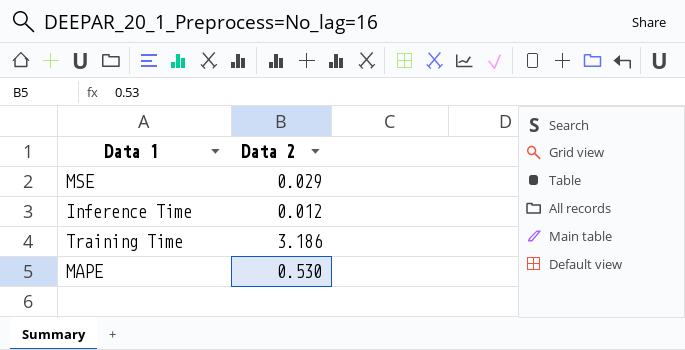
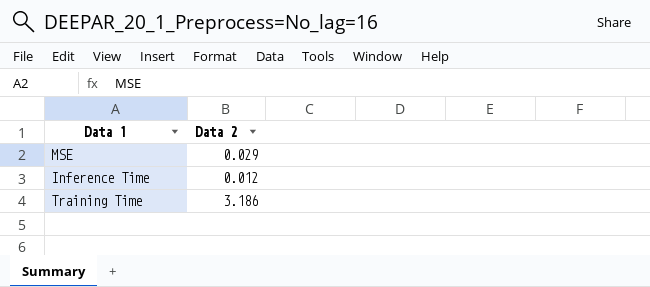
row MAPE: 0.530 -> none

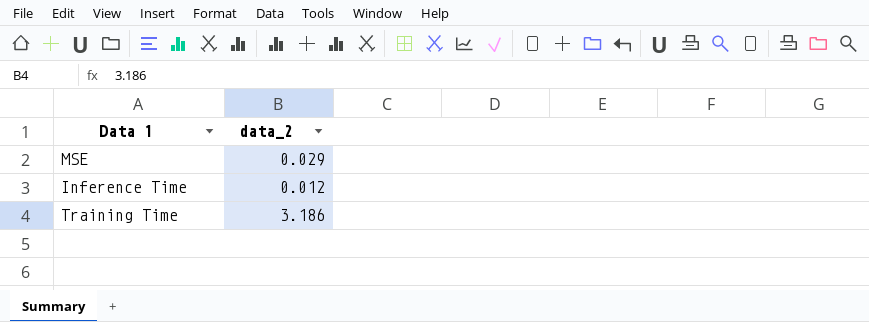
column name: Data 2 -> data_2

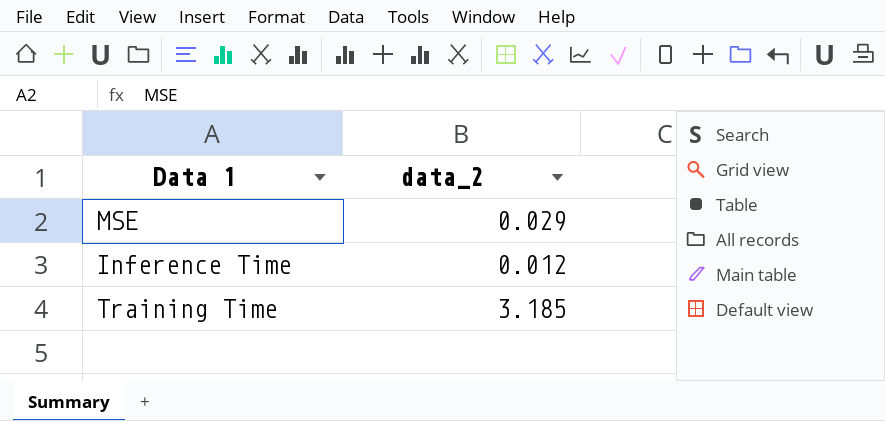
Training Time | data_2: 3.186 -> 3.185

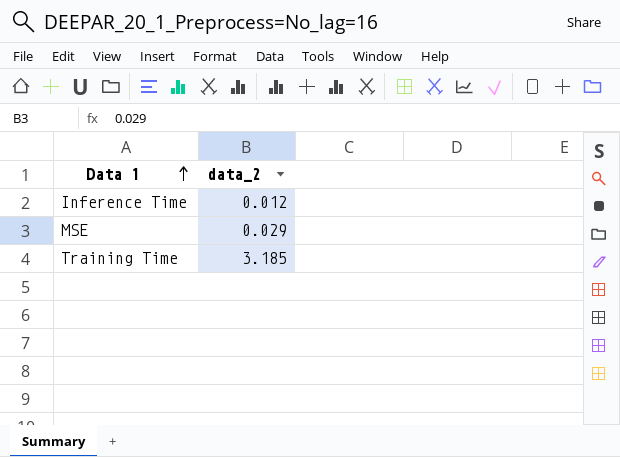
row order: none -> Data 1 ascending

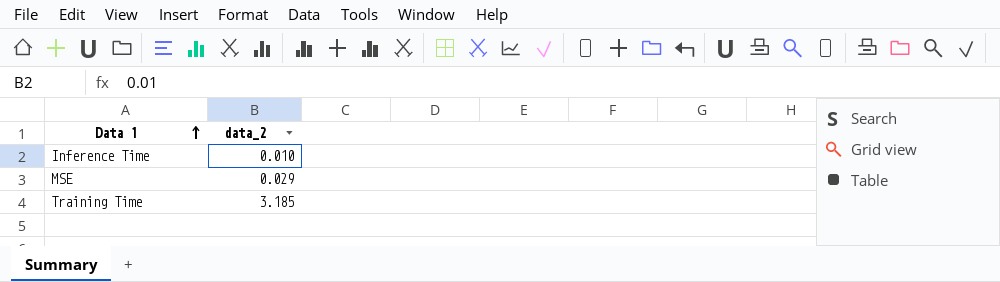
Inference Time | data_2: 0.012 -> 0.010

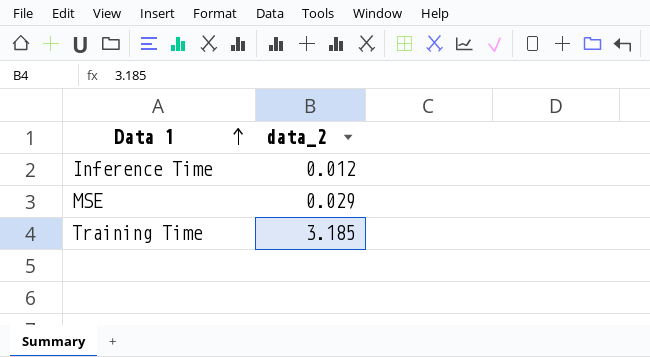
Inference Time | data_2: 0.010 -> 0.012

